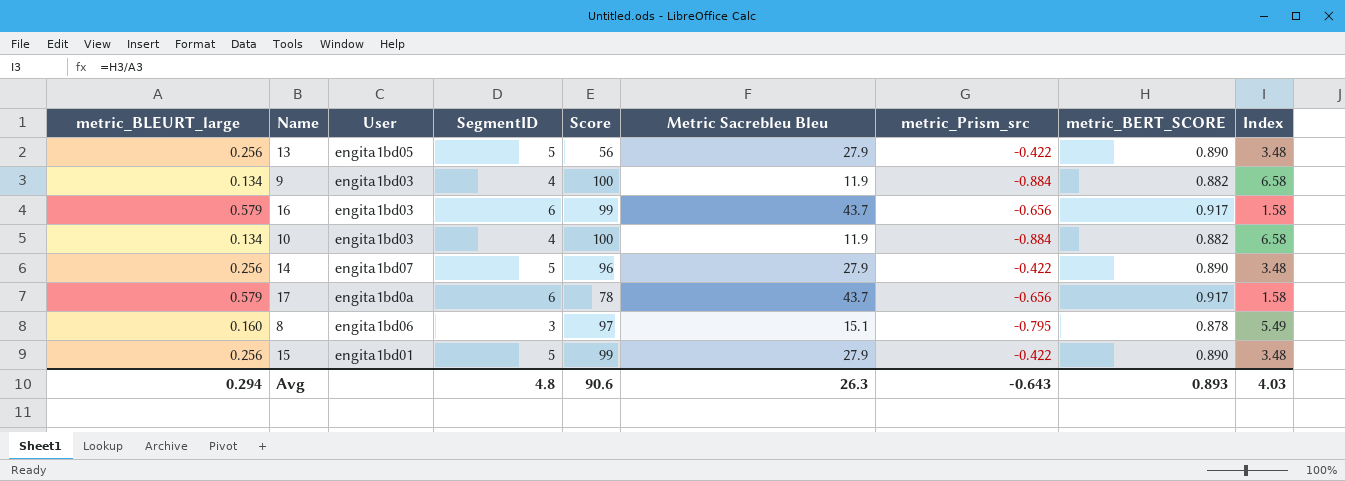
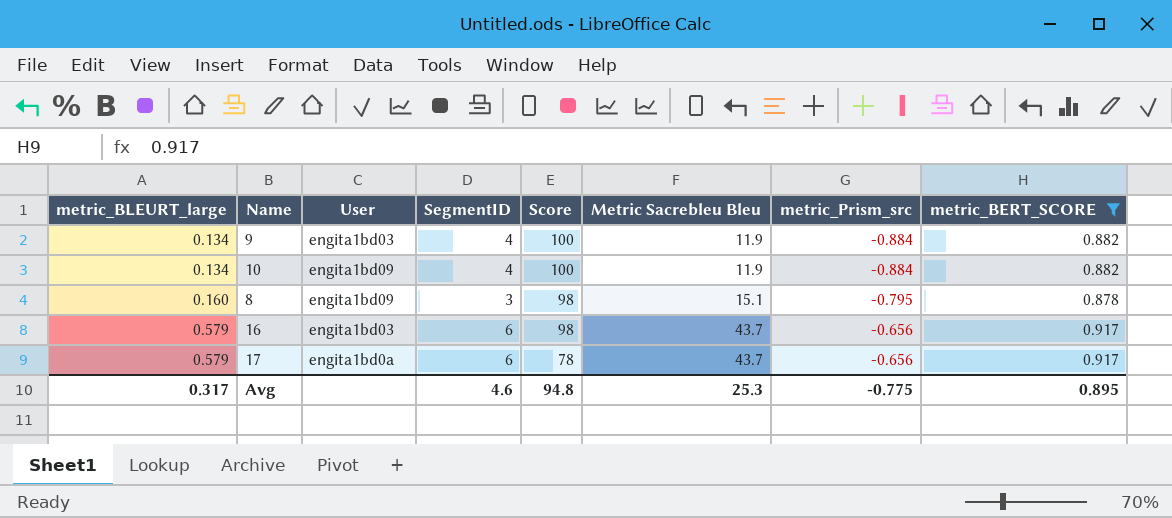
filter: none -> metric_BERT_SCORE != 0.890
row order: none -> metric_BLEURT_large ascending
column Index | formula: [metric_BERT_SCORE] / [metric_BLEURT_large] -> none
10 | User: engita1bd03 -> engita1bd09
8 | User: engita1bd06 -> engita1bd09
8 | Score: 97 -> 98
16 | Score: 99 -> 98
Avg | metric_BLEURT_large: 0.294 -> 0.317
Avg | SegmentID: 4.8 -> 4.6
Avg | Score: 90.6 -> 94.8
Avg | Metric Sacrebleu Bleu: 26.3 -> 25.3
Avg | metric_Prism_src: -0.643 -> -0.775
Avg | metric_BERT_SCORE: 0.893 -> 0.895

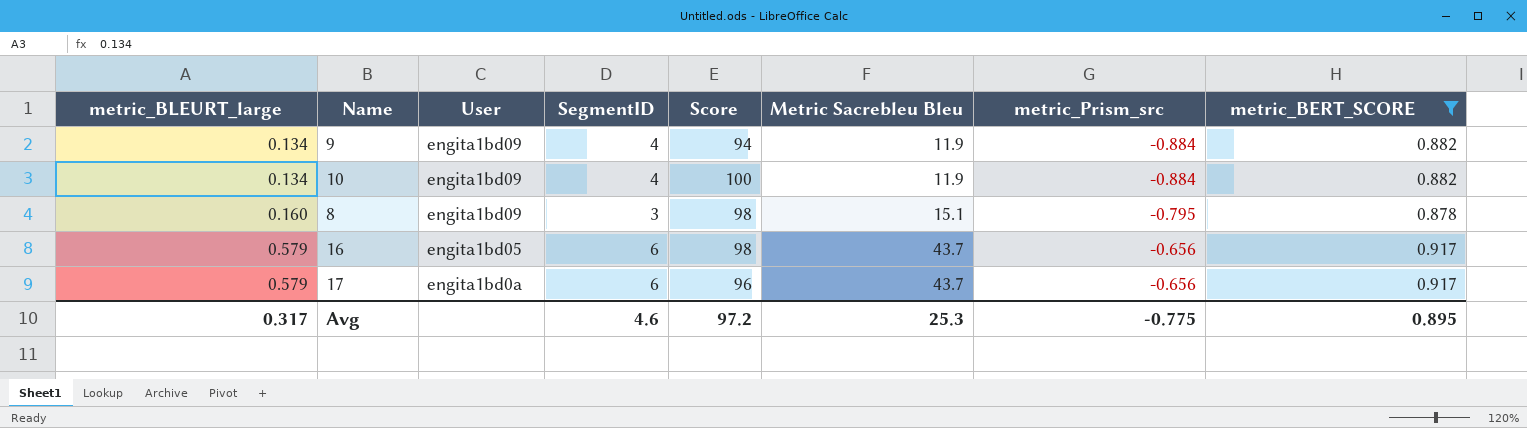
9 | User: engita1bd03 -> engita1bd09
9 | Score: 100 -> 94
16 | User: engita1bd03 -> engita1bd05
17 | Score: 78 -> 96
Avg | Score: 94.8 -> 97.2

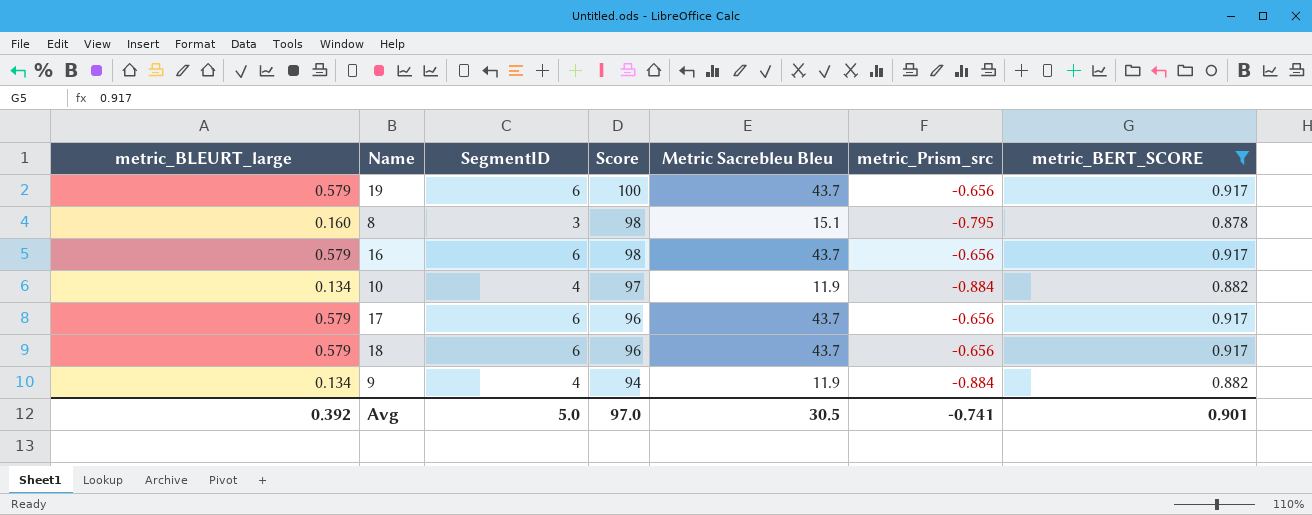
row order: metric_BLEURT_large ascending -> Score descending
column User | position: 3 -> none
row 19: none -> 0.579 | 6 | 100 | 43.7 | -0.656 | 0.917
10 | Score: 100 -> 97
row 18: none -> 0.579 | 6 | 96 | 43.7 | -0.656 | 0.917
Avg | metric_BLEURT_large: 0.317 -> 0.392
Avg | SegmentID: 4.6 -> 5.0
Avg | Score: 97.2 -> 97.0
Avg | Metric Sacrebleu Bleu: 25.3 -> 30.5
Avg | metric_Prism_src: -0.775 -> -0.741
Avg | metric_BERT_SCORE: 0.895 -> 0.901

